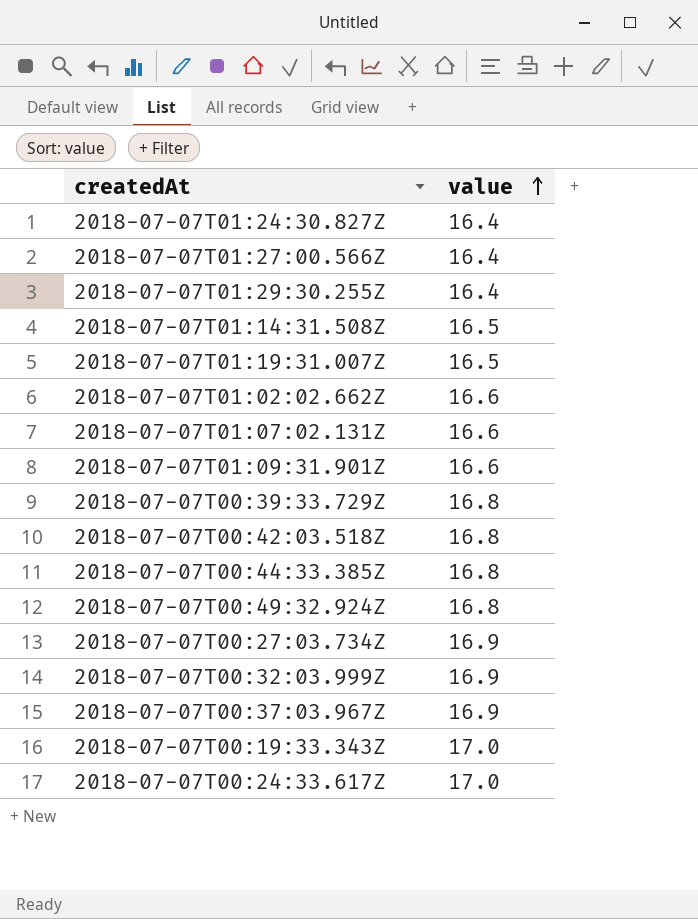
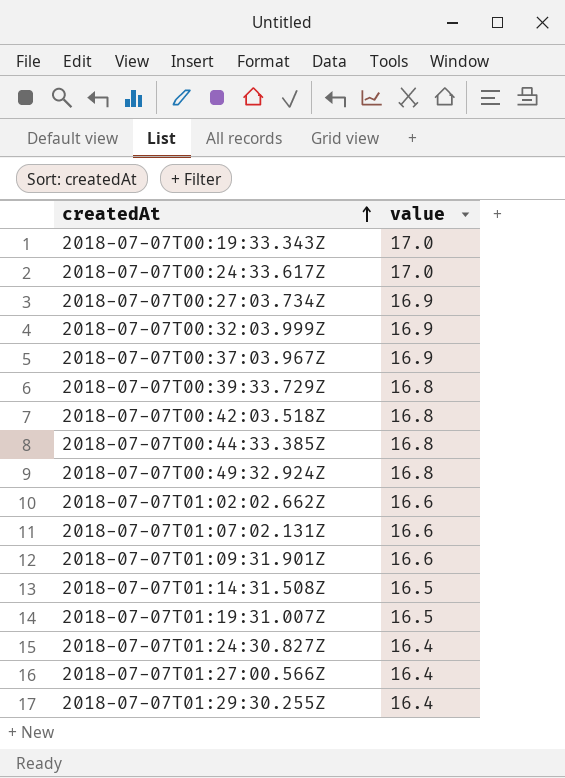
row order: value ascending -> createdAt ascending

